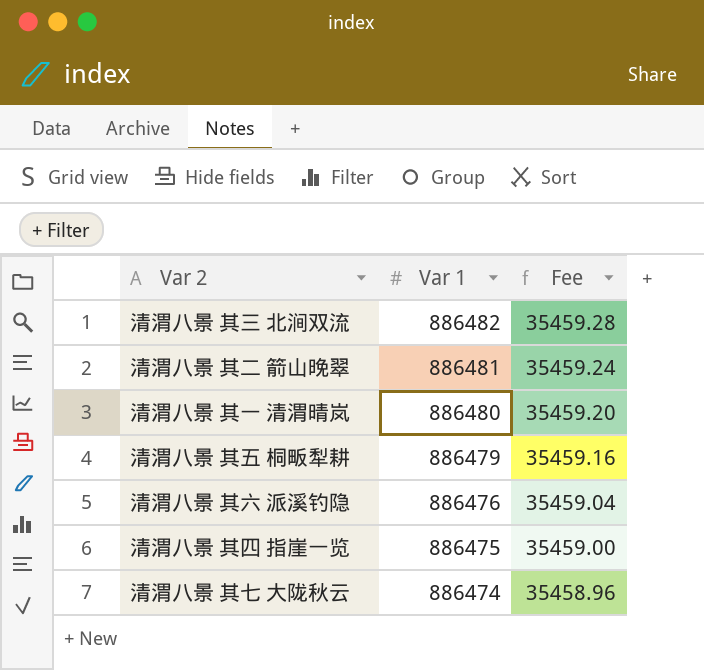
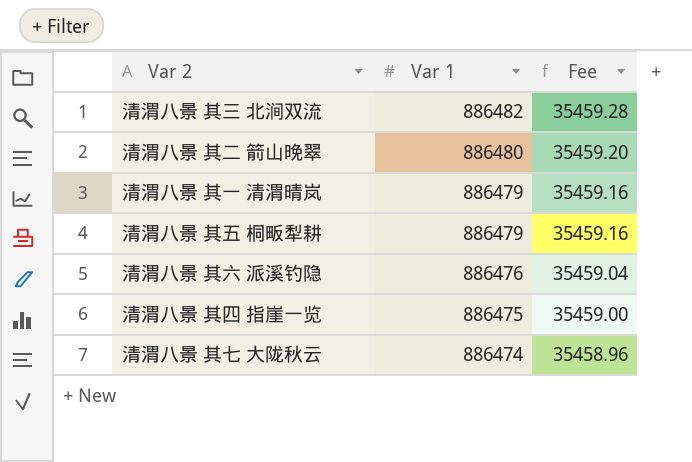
清渭八景 其二 箭山晚翠 | Var 1: 886481 -> 886480
清渭八景 其二 箭山晚翠 | Fee: 35459.24 -> 35459.20
清渭八景 其一 清渭晴岚 | Var 1: 886480 -> 886479
清渭八景 其一 清渭晴岚 | Fee: 35459.20 -> 35459.16

